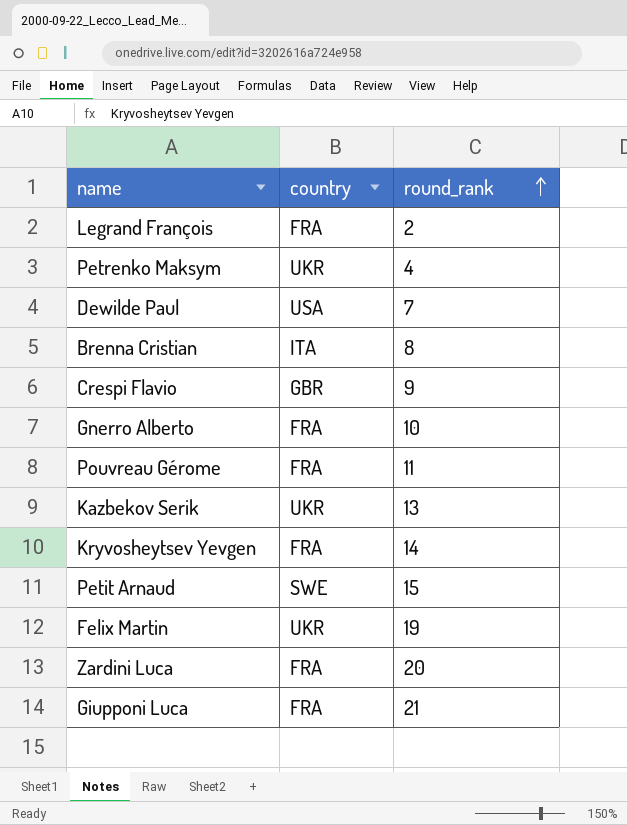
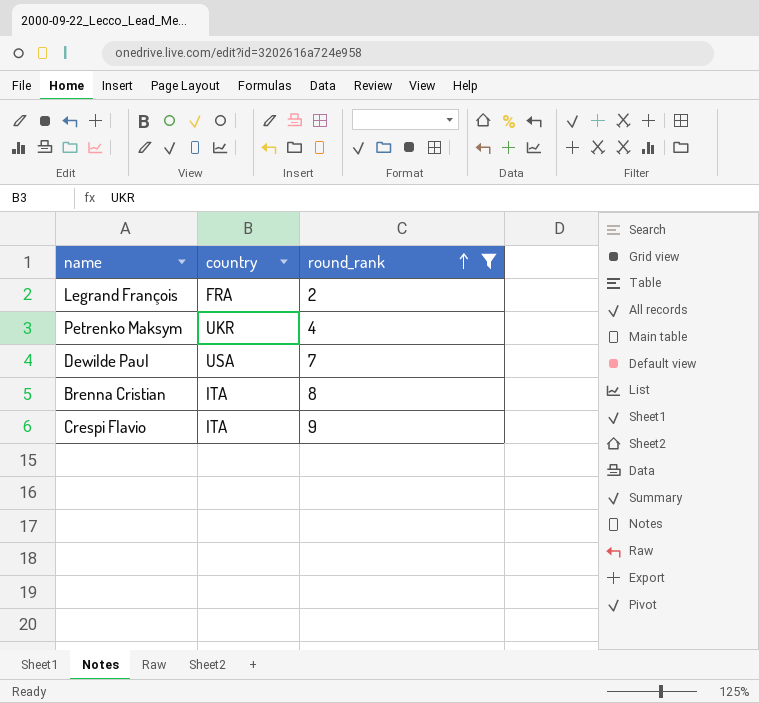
filter: none -> round_rank <= 9
Crespi Flavio | country: GBR -> ITA

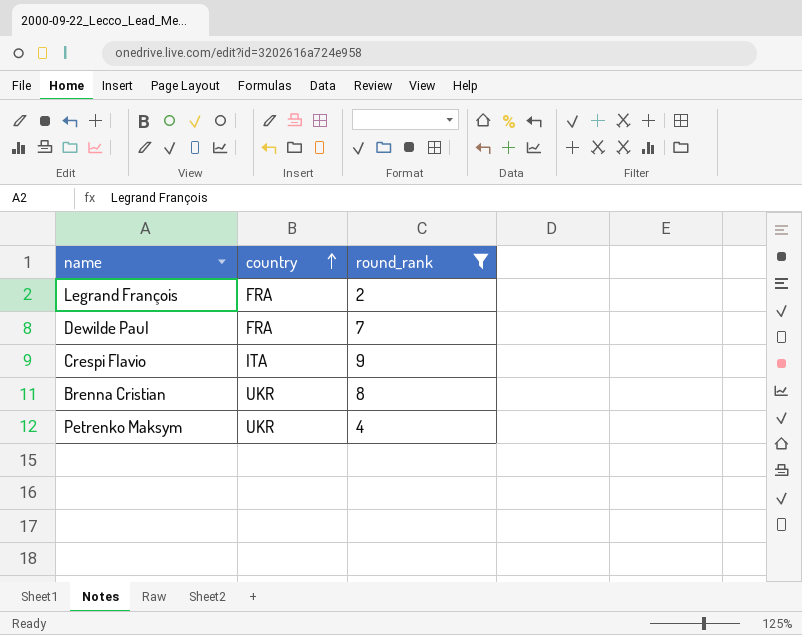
row order: round_rank ascending -> country ascending
Dewilde Paul | country: USA -> FRA
Brenna Cristian | country: ITA -> UKR

